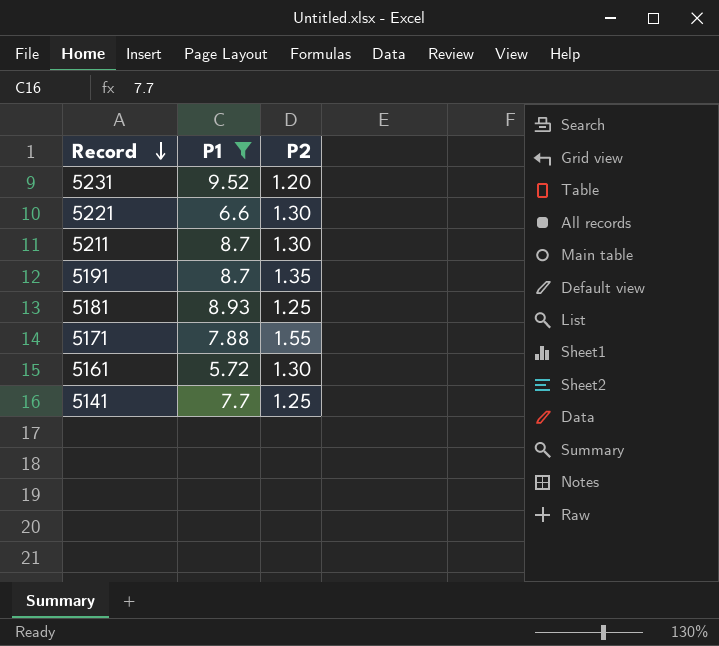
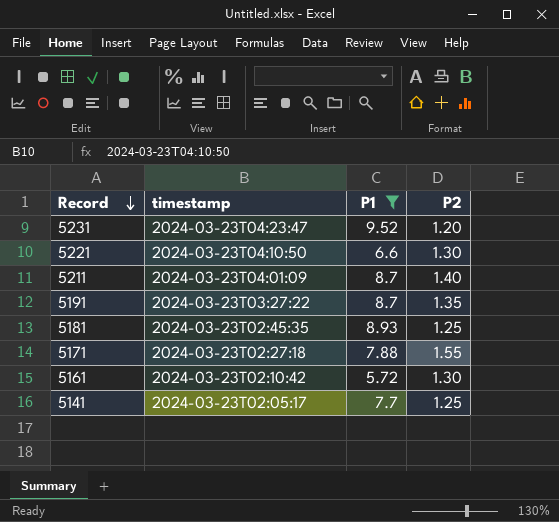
column timestamp | position: none -> 2
5211 | P2: 1.30 -> 1.40

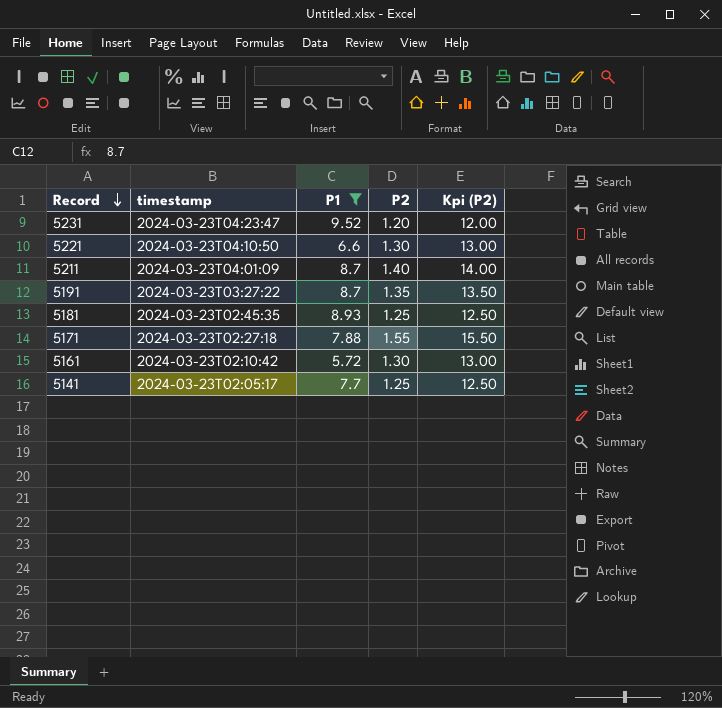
column Kpi (P2) | formula: none -> [P2] * 10

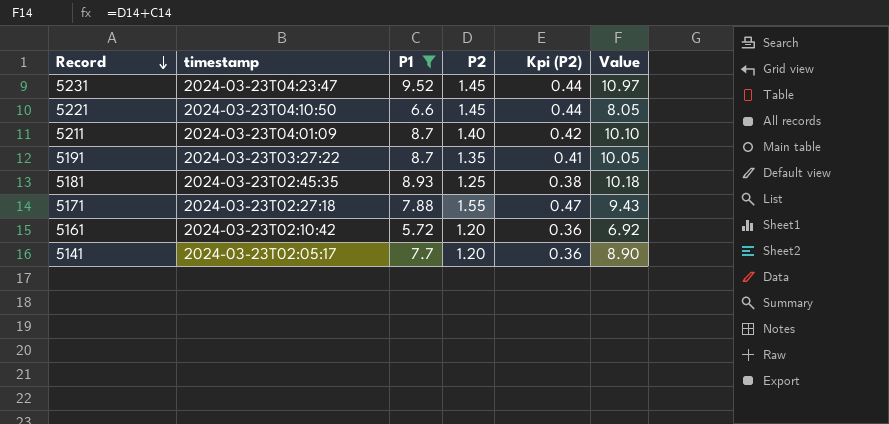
column Kpi (P2) | formula: [P2] * 10 -> [P2] * 0.3
column Value | formula: none -> [P1] + [P2]
5231 | P2: 1.20 -> 1.45
5221 | P2: 1.30 -> 1.45
5161 | P2: 1.30 -> 1.20
5141 | P2: 1.25 -> 1.20

